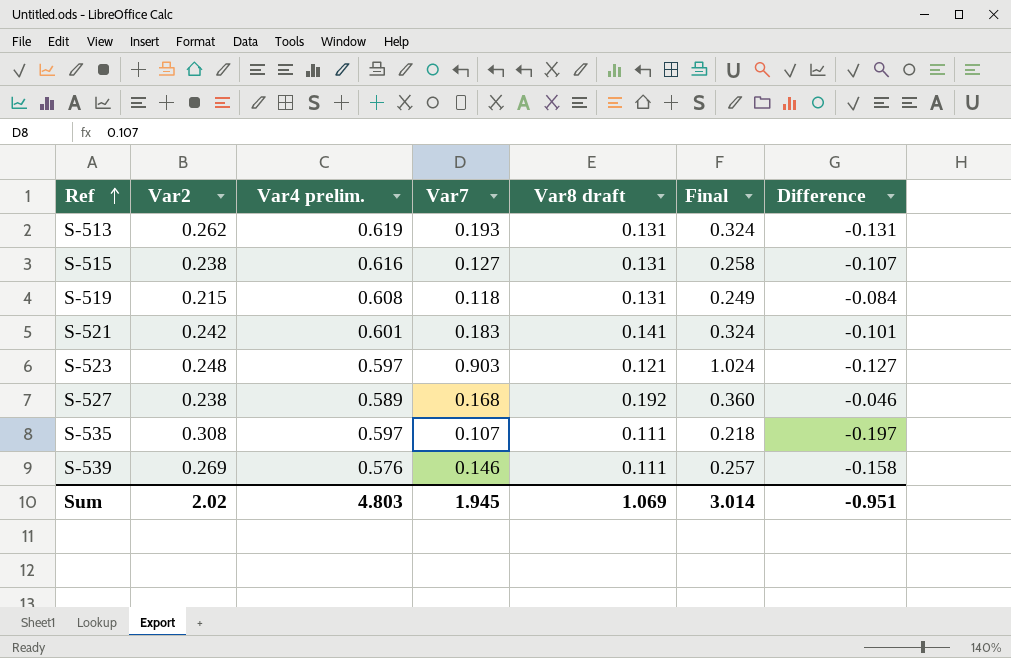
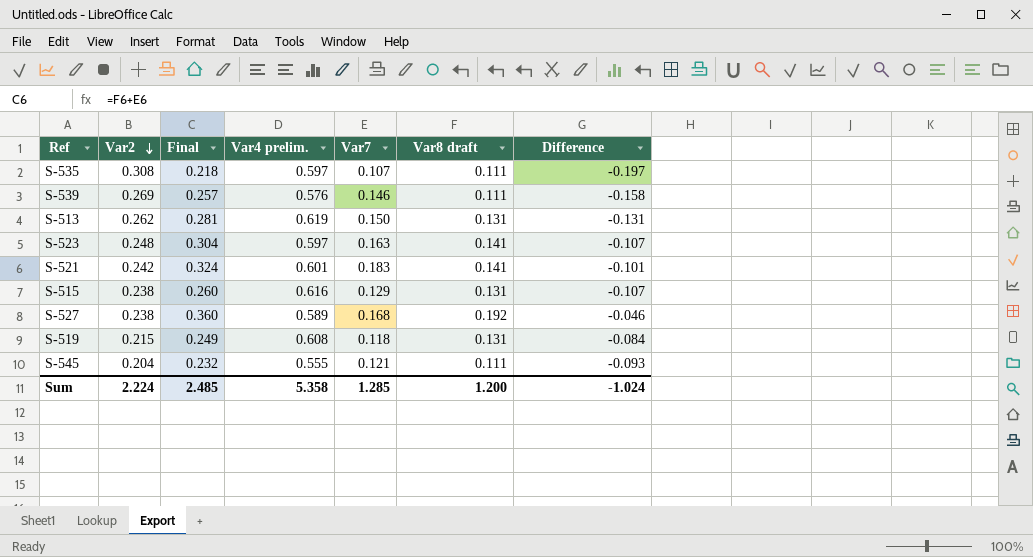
row order: Ref ascending -> Var2 descending
column Final | position: 6 -> 3
S-513 | Final: 0.324 -> 0.281
S-513 | Var7: 0.193 -> 0.150
S-523 | Final: 1.024 -> 0.304
S-523 | Var7: 0.903 -> 0.163
S-523 | Var8 draft: 0.121 -> 0.141
S-523 | Difference: -0.127 -> -0.107
S-515 | Final: 0.258 -> 0.260
S-515 | Var7: 0.127 -> 0.129
row S-545: none -> 0.204 | 0.232 | 0.555 | 0.121 | 0.111 | -0.093
Sum | Var2: 2.02 -> 2.224
Sum | Final: 3.014 -> 2.485
Sum | Var4 prelim.: 4.803 -> 5.358
Sum | Var7: 1.945 -> 1.285
Sum | Var8 draft: 1.069 -> 1.200
Sum | Difference: -0.951 -> -1.024

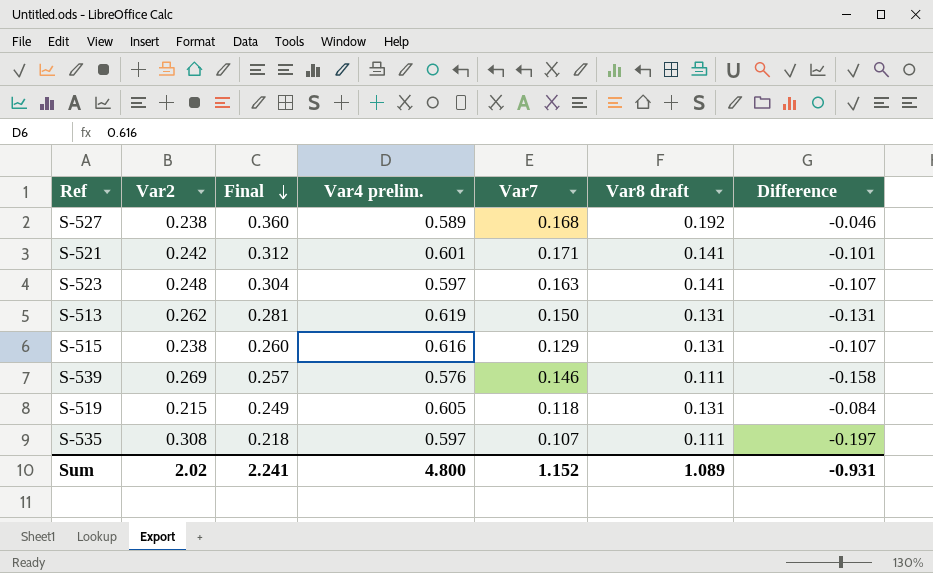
row order: Var2 descending -> Final descending
row S-545: 0.204 | 0.232 | 0.555 | 0.121 | 0.111 | -0.093 -> none
S-521 | Final: 0.324 -> 0.312
S-521 | Var7: 0.183 -> 0.171
S-519 | Var4 prelim.: 0.608 -> 0.605
Sum | Var2: 2.224 -> 2.02
Sum | Final: 2.485 -> 2.241
Sum | Var4 prelim.: 5.358 -> 4.800
Sum | Var7: 1.285 -> 1.152
Sum | Var8 draft: 1.200 -> 1.089
Sum | Difference: -1.024 -> -0.931

